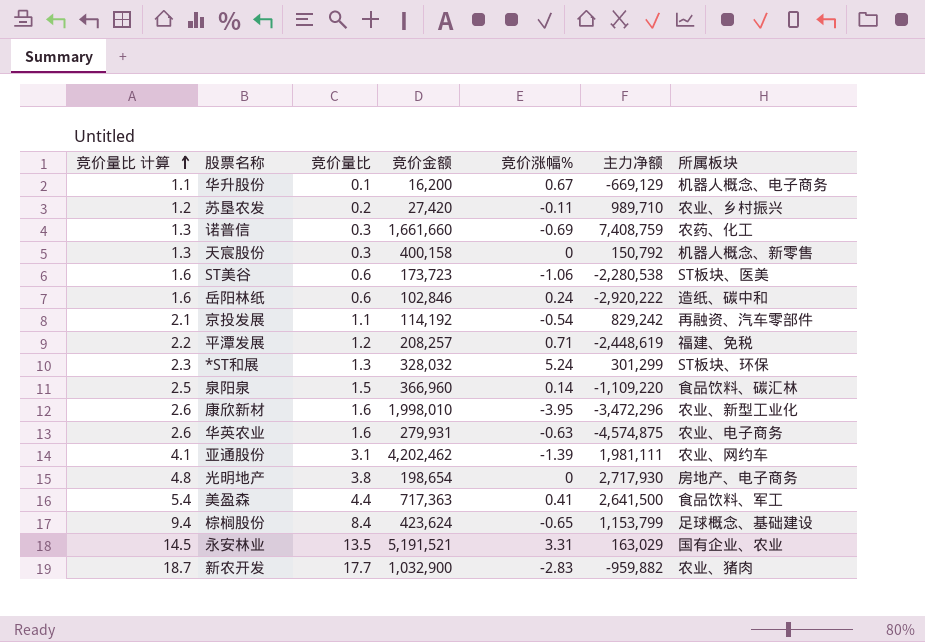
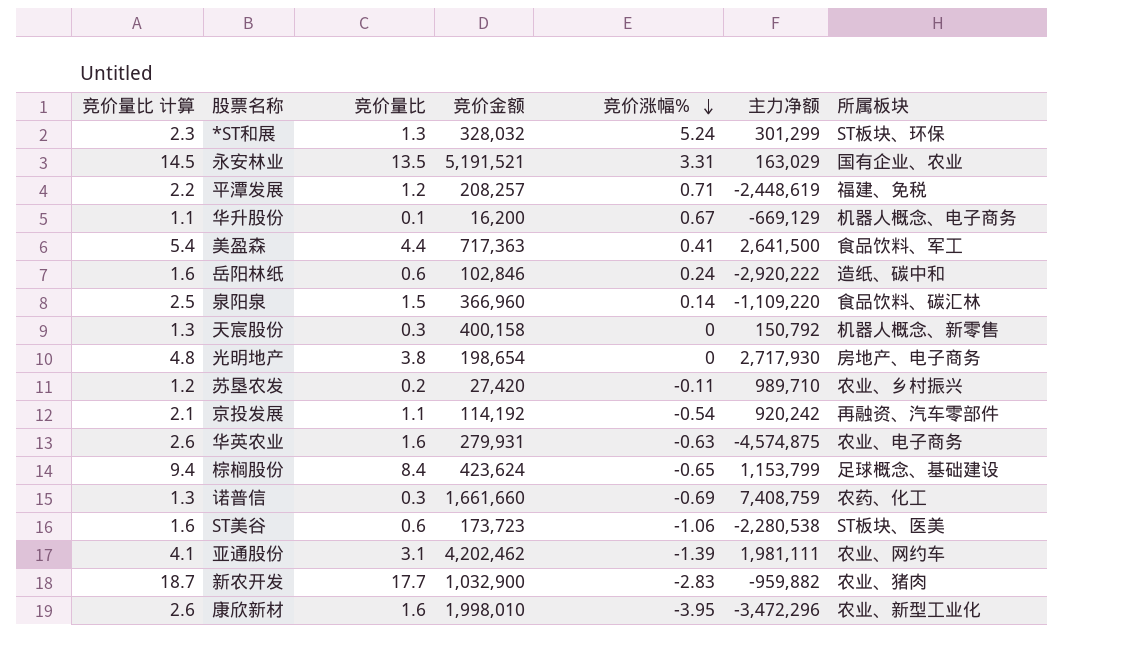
row order: 竞价量比 计算 ascending -> 竞价涨幅% descending
京投发展 | 主力净额: 829,242 -> 920,242

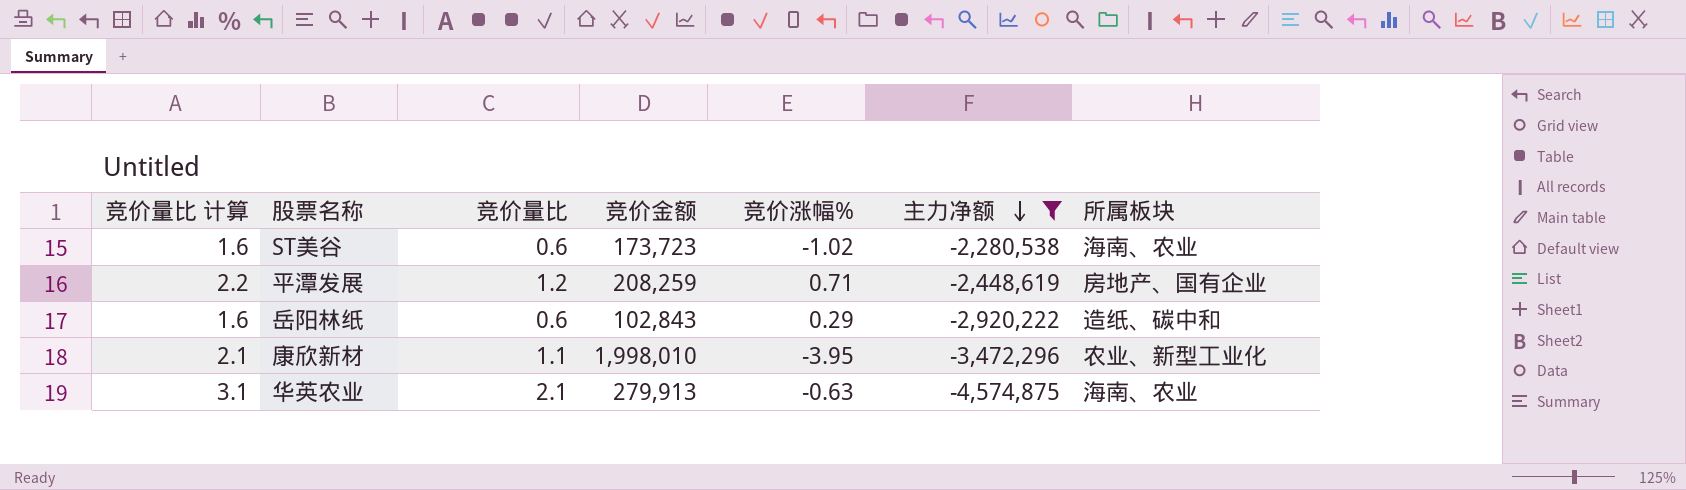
filter: none -> 主力净额 <= -2,280,538
row order: 竞价涨幅% descending -> 主力净额 descending
ST美谷 | 竞价涨幅%: -1.06 -> -1.02
ST美谷 | 所属板块: ST板块、医美 -> 海南、农业
平潭发展 | 竞价金额: 208,257 -> 208,259
平潭发展 | 所属板块: 福建、免税 -> 房地产、国有企业
岳阳林纸 | 竞价金额: 102,846 -> 102,843
岳阳林纸 | 竞价涨幅%: 0.24 -> 0.29
康欣新材 | 竞价量比 计算: 2.6 -> 2.1
康欣新材 | 竞价量比: 1.6 -> 1.1
华英农业 | 竞价量比 计算: 2.6 -> 3.1
华英农业 | 竞价量比: 1.6 -> 2.1
华英农业 | 竞价金额: 279,931 -> 279,913
华英农业 | 所属板块: 农业、电子商务 -> 海南、农业

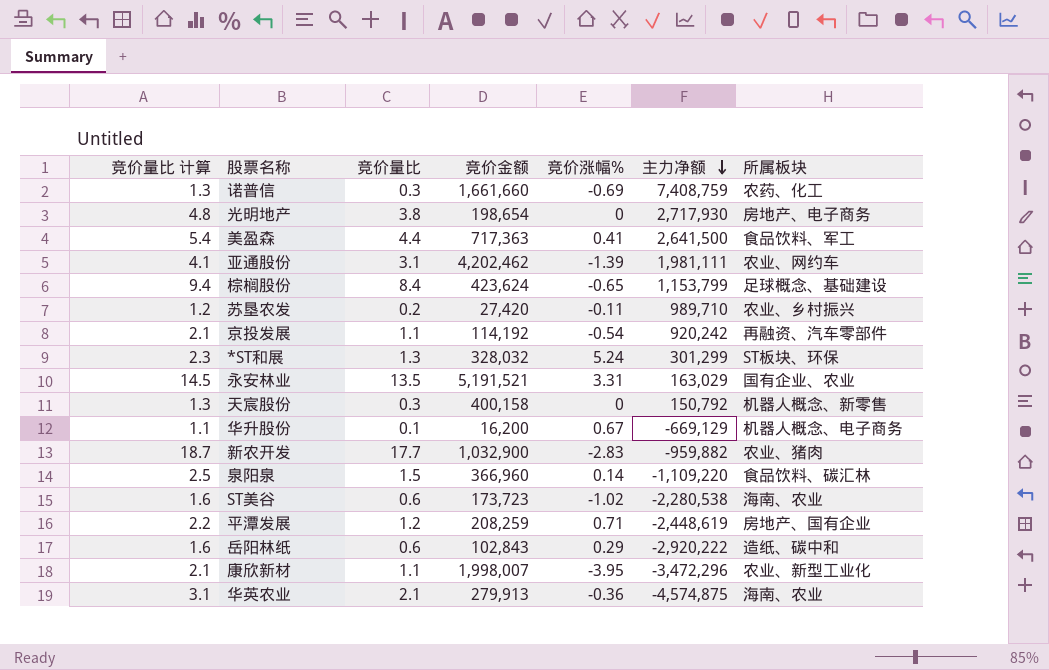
filter: 主力净额 <= -2,280,538 -> none
康欣新材 | 竞价金额: 1,998,010 -> 1,998,007
华英农业 | 竞价涨幅%: -0.63 -> -0.36

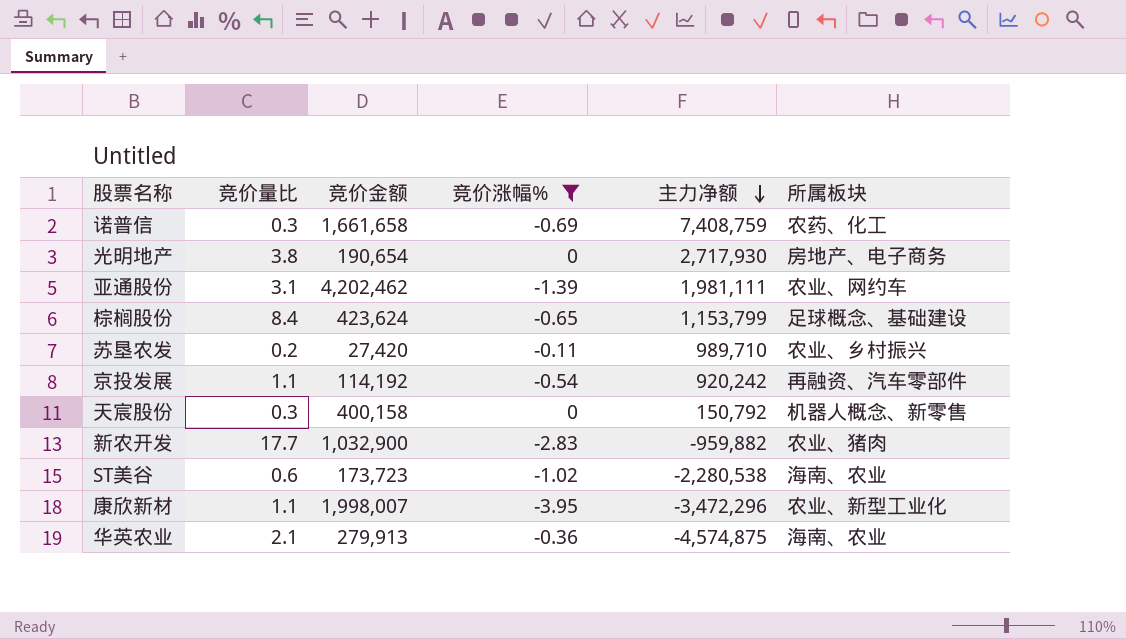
filter: none -> 竞价涨幅% <= 0
column 竞价量比 计算 | formula: [竞价量比] + 1 -> none
诺普信 | 竞价金额: 1,661,660 -> 1,661,658
光明地产 | 竞价金额: 198,654 -> 190,654

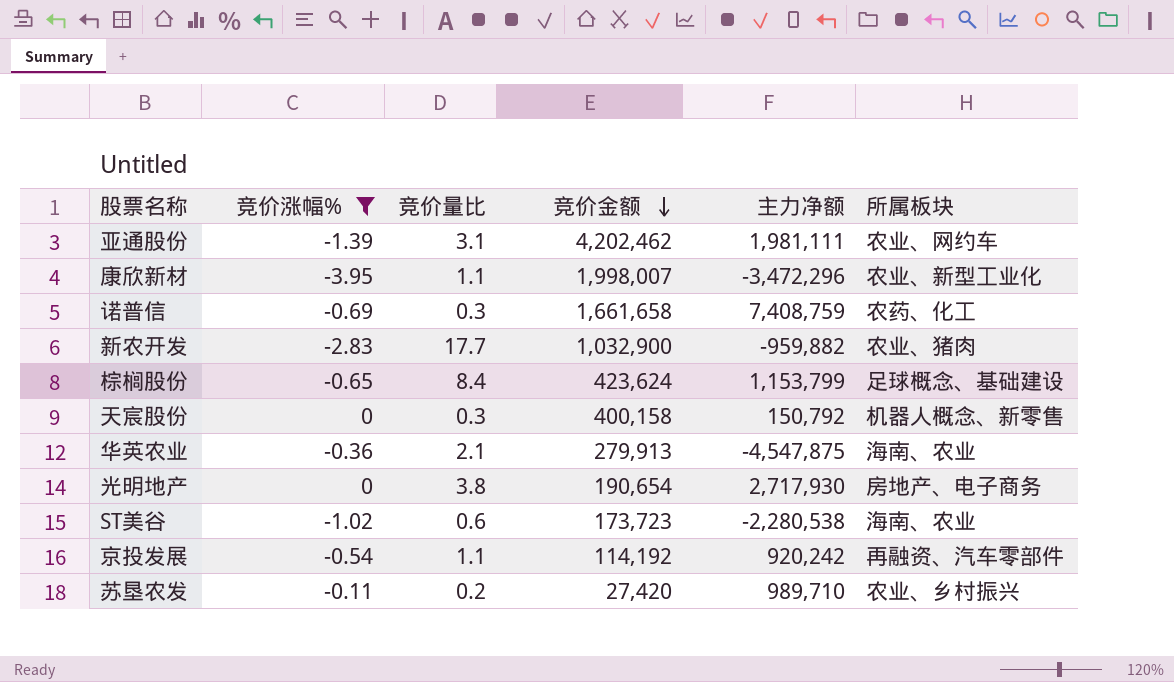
row order: 主力净额 descending -> 竞价金额 descending
column 竞价涨幅% | position: 4 -> 2
华英农业 | 主力净额: -4,574,875 -> -4,547,875

